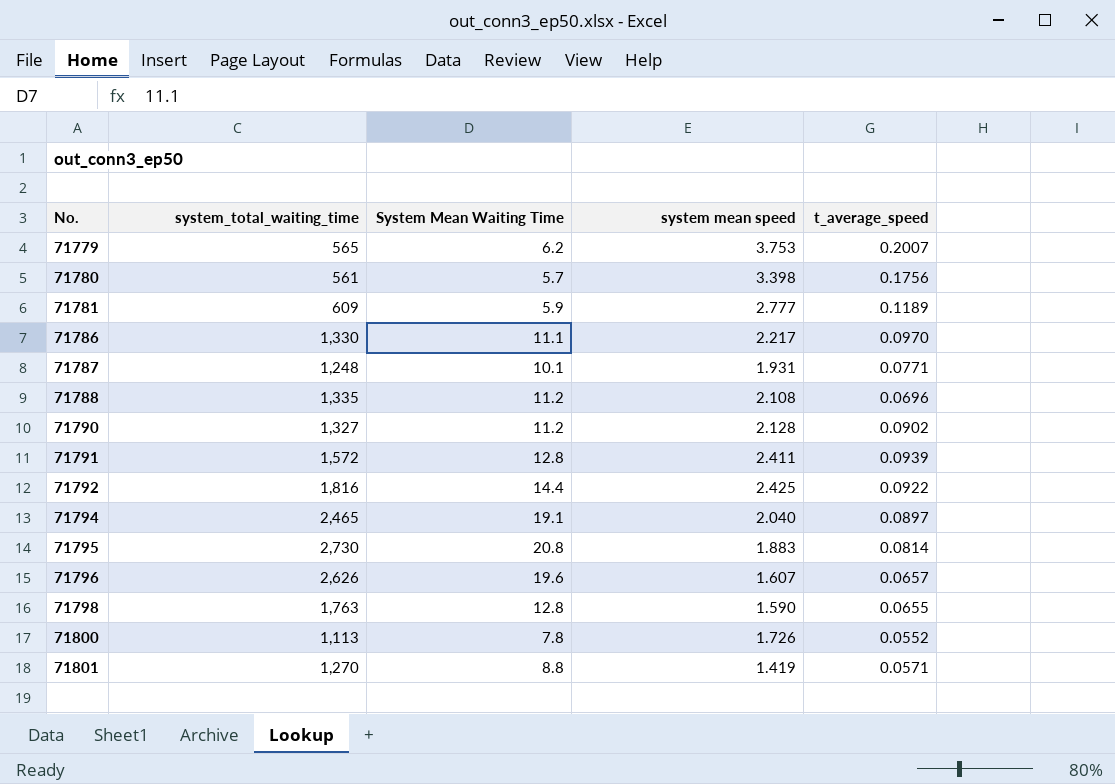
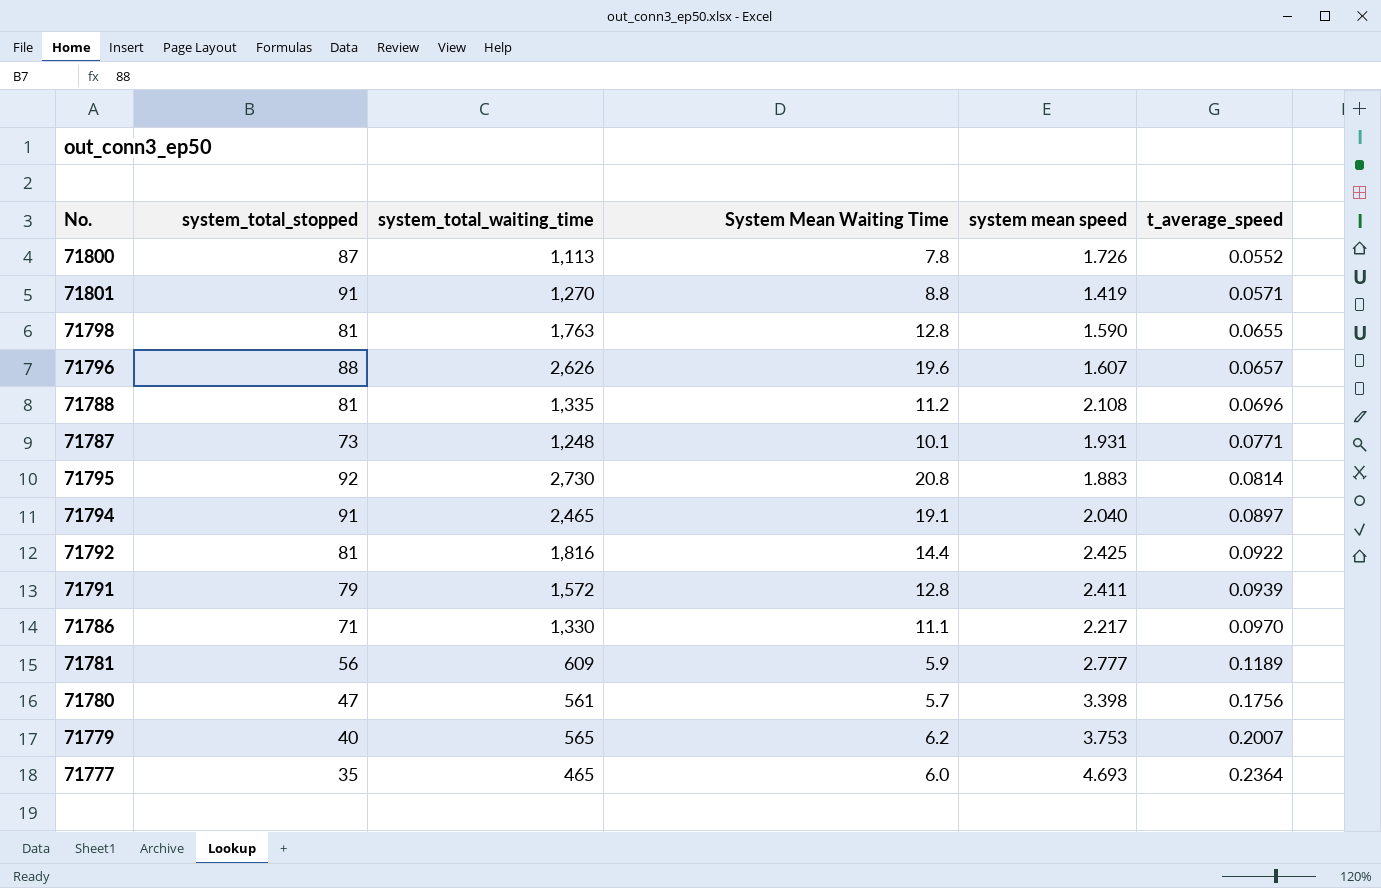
row order: No. ascending -> t_average_speed ascending
column system_total_stopped | position: none -> 2
row 71790: 1,327 | 11.2 | 2.128 | 0.0902 -> none
row 71777: none -> 35 | 465 | 6.0 | 4.693 | 0.2364

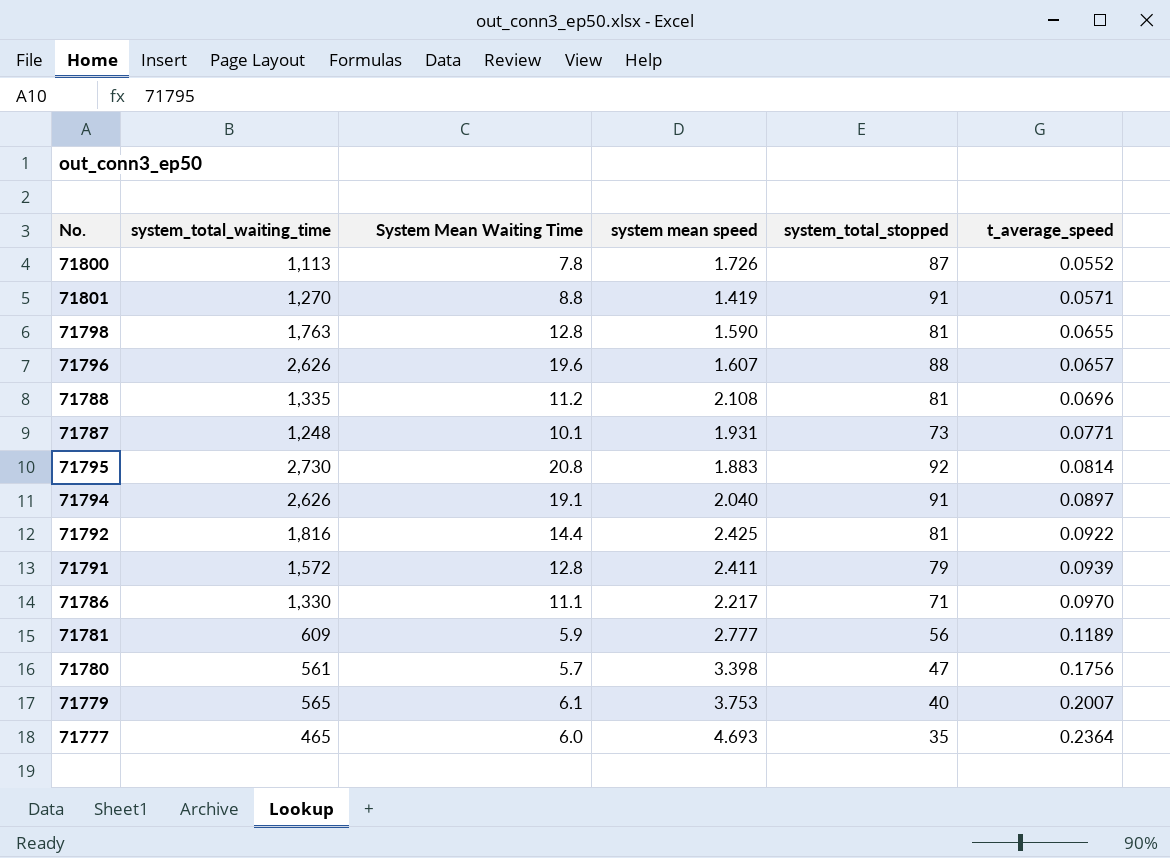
column system_total_stopped | position: 2 -> 5
71794 | system_total_waiting_time: 2,465 -> 2,626
71779 | System Mean Waiting Time: 6.2 -> 6.1

